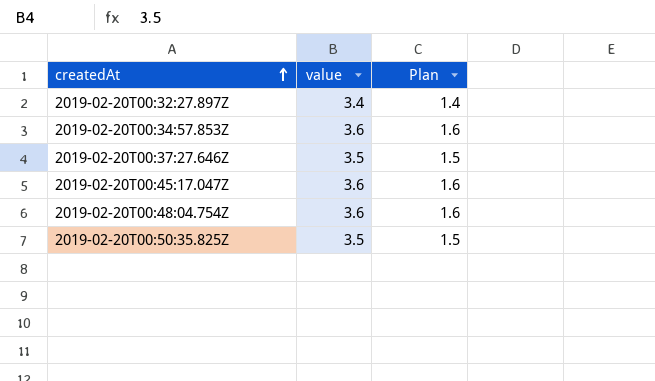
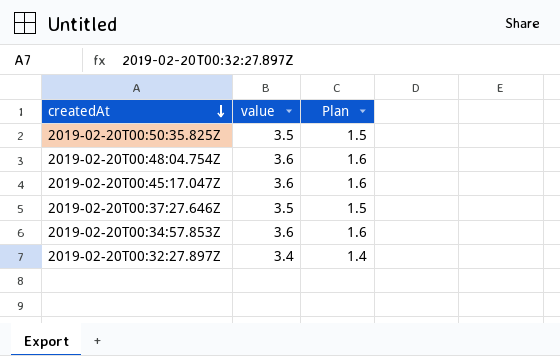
row order: createdAt ascending -> createdAt descending

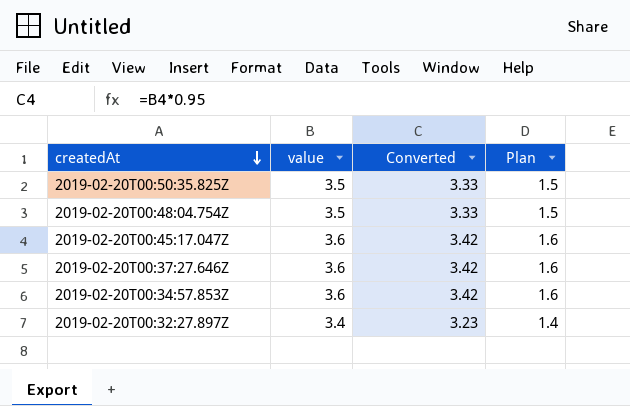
column Converted | formula: none -> [value] * 0.95
2019-02-20T00:48:04.754Z | value: 3.6 -> 3.5
2019-02-20T00:48:04.754Z | Plan: 1.6 -> 1.5
2019-02-20T00:37:27.646Z | value: 3.5 -> 3.6
2019-02-20T00:37:27.646Z | Plan: 1.5 -> 1.6

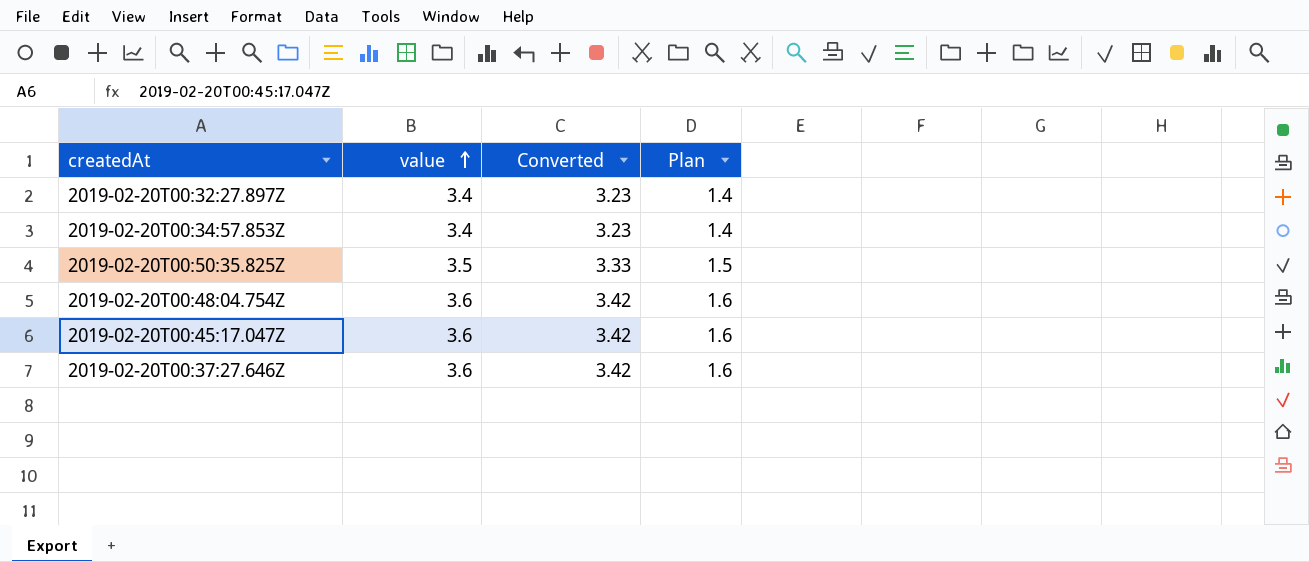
row order: createdAt descending -> value ascending
2019-02-20T00:34:57.853Z | value: 3.6 -> 3.4
2019-02-20T00:34:57.853Z | Converted: 3.42 -> 3.23
2019-02-20T00:34:57.853Z | Plan: 1.6 -> 1.4
2019-02-20T00:48:04.754Z | value: 3.5 -> 3.6
2019-02-20T00:48:04.754Z | Converted: 3.33 -> 3.42
2019-02-20T00:48:04.754Z | Plan: 1.5 -> 1.6

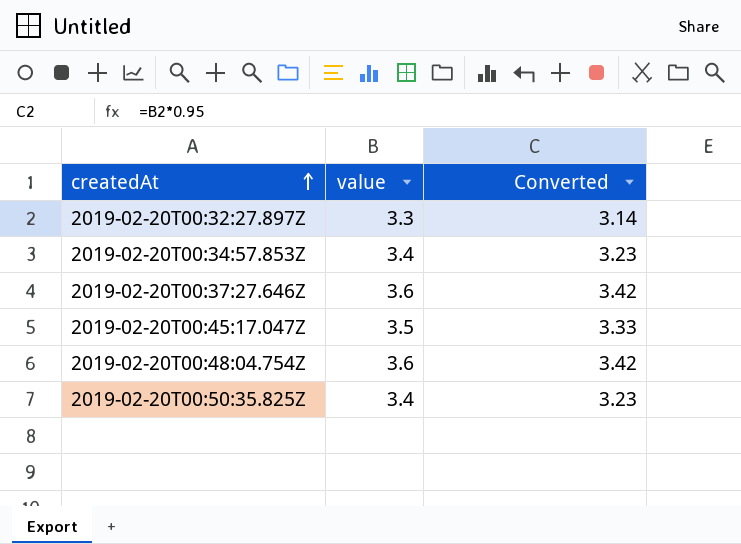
row order: value ascending -> createdAt ascending
column Plan | formula: [value] - 2 -> none
2019-02-20T00:32:27.897Z | value: 3.4 -> 3.3
2019-02-20T00:32:27.897Z | Converted: 3.23 -> 3.14
2019-02-20T00:45:17.047Z | value: 3.6 -> 3.5
2019-02-20T00:45:17.047Z | Converted: 3.42 -> 3.33
2019-02-20T00:50:35.825Z | value: 3.5 -> 3.4
2019-02-20T00:50:35.825Z | Converted: 3.33 -> 3.23

